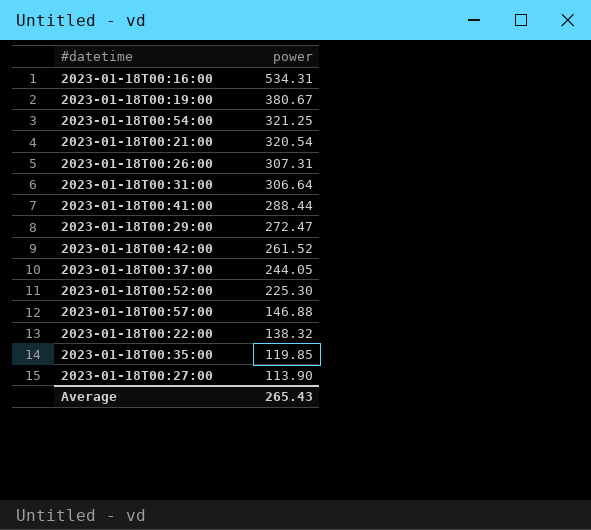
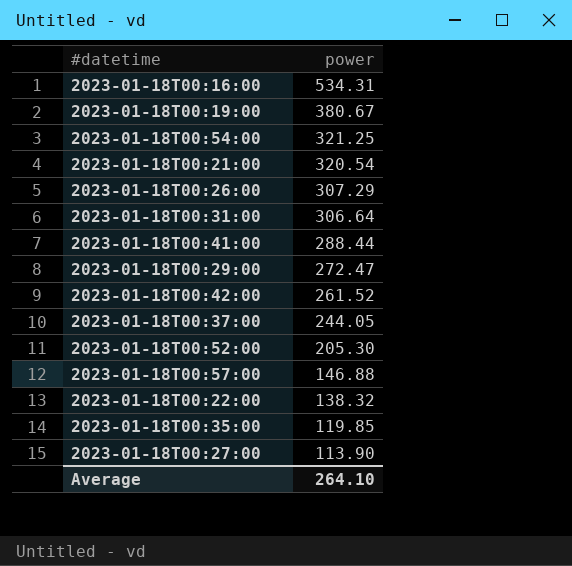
2023-01-18T00:26:00 | power: 307.31 -> 307.29
2023-01-18T00:52:00 | power: 225.30 -> 205.30
Average | power: 265.43 -> 264.10

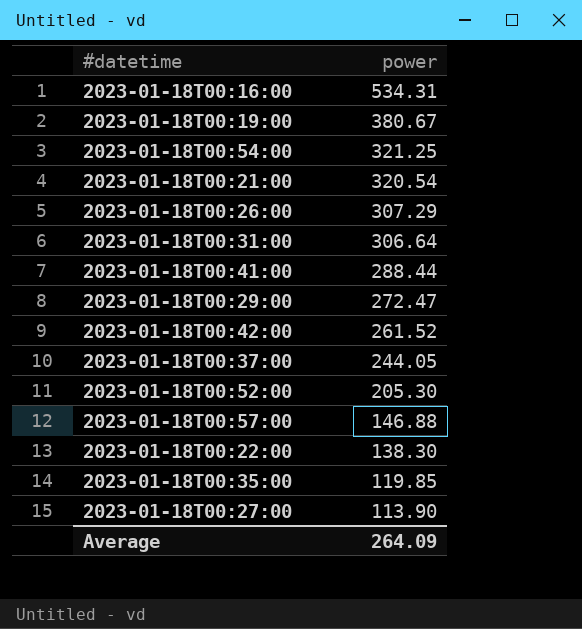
2023-01-18T00:22:00 | power: 138.32 -> 138.30
Average | power: 264.10 -> 264.09

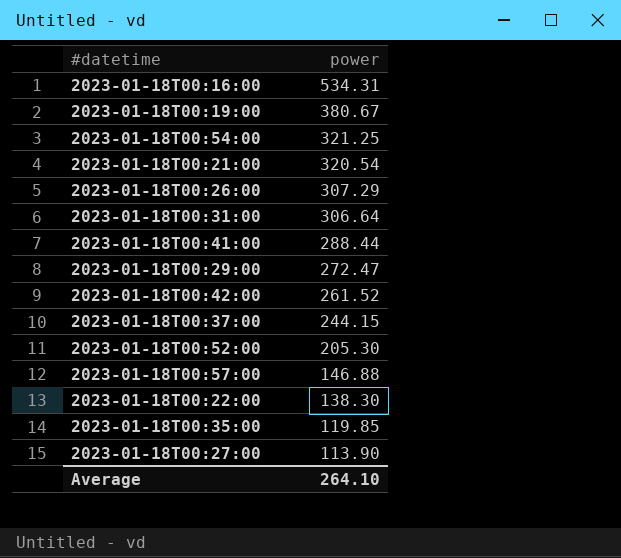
2023-01-18T00:37:00 | power: 244.05 -> 244.15
Average | power: 264.09 -> 264.10

